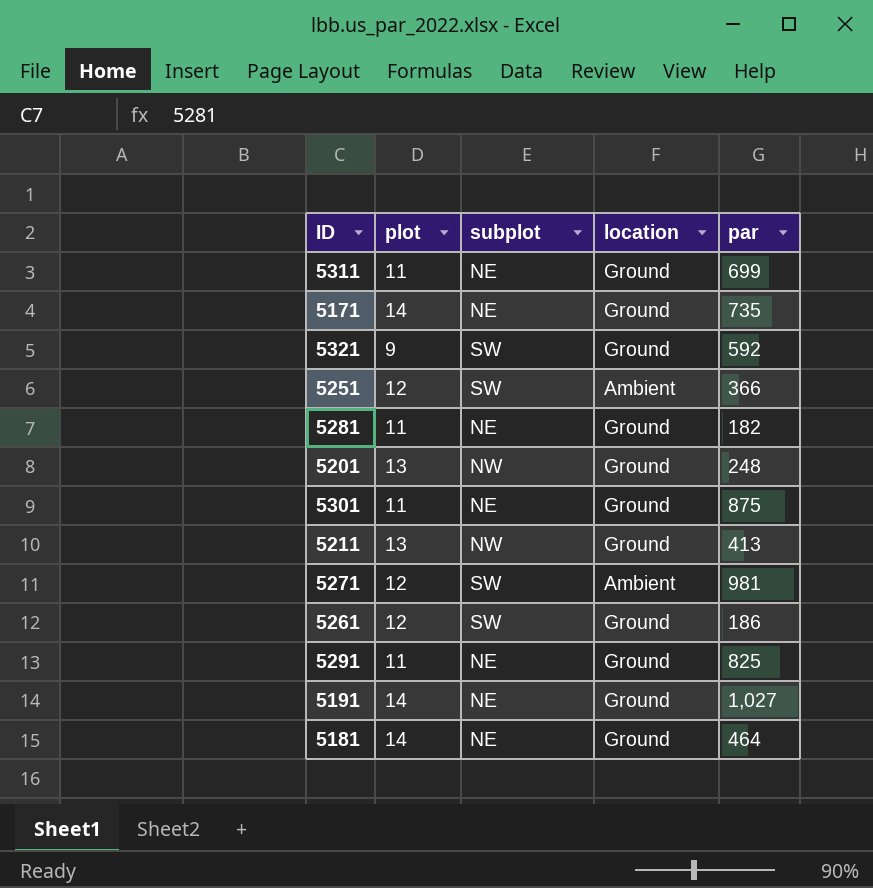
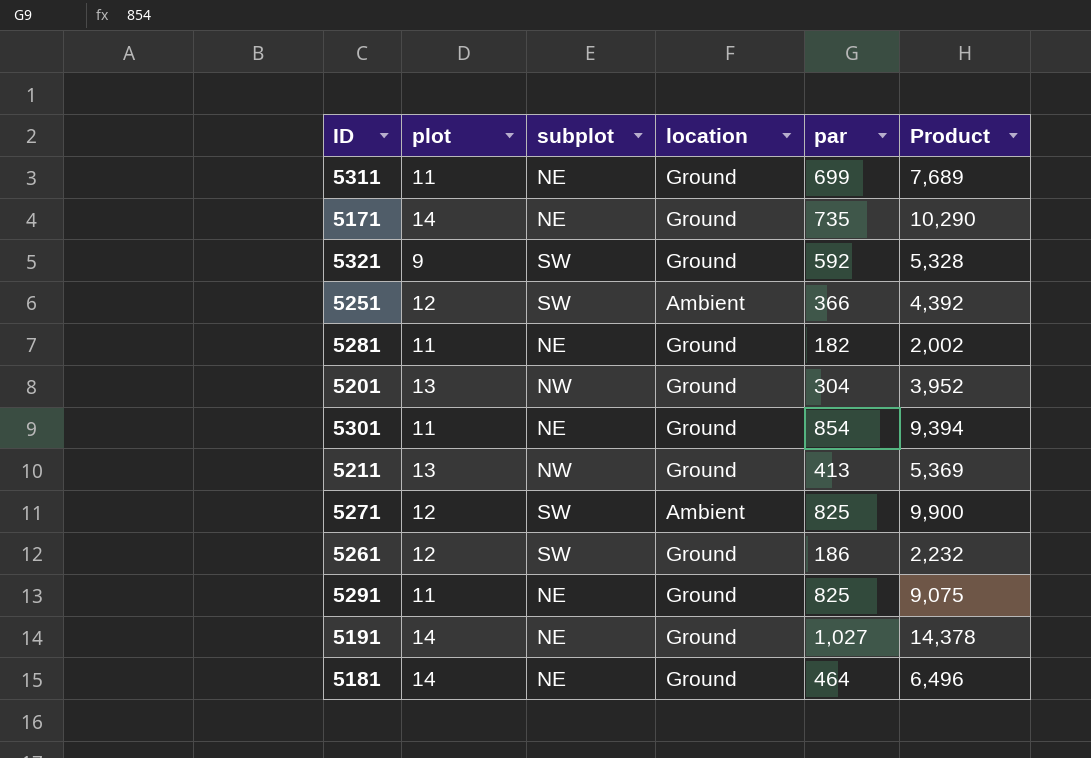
column Product | formula: none -> [plot] * [par]
5201 | par: 248 -> 304
5301 | par: 875 -> 854
5271 | par: 981 -> 825

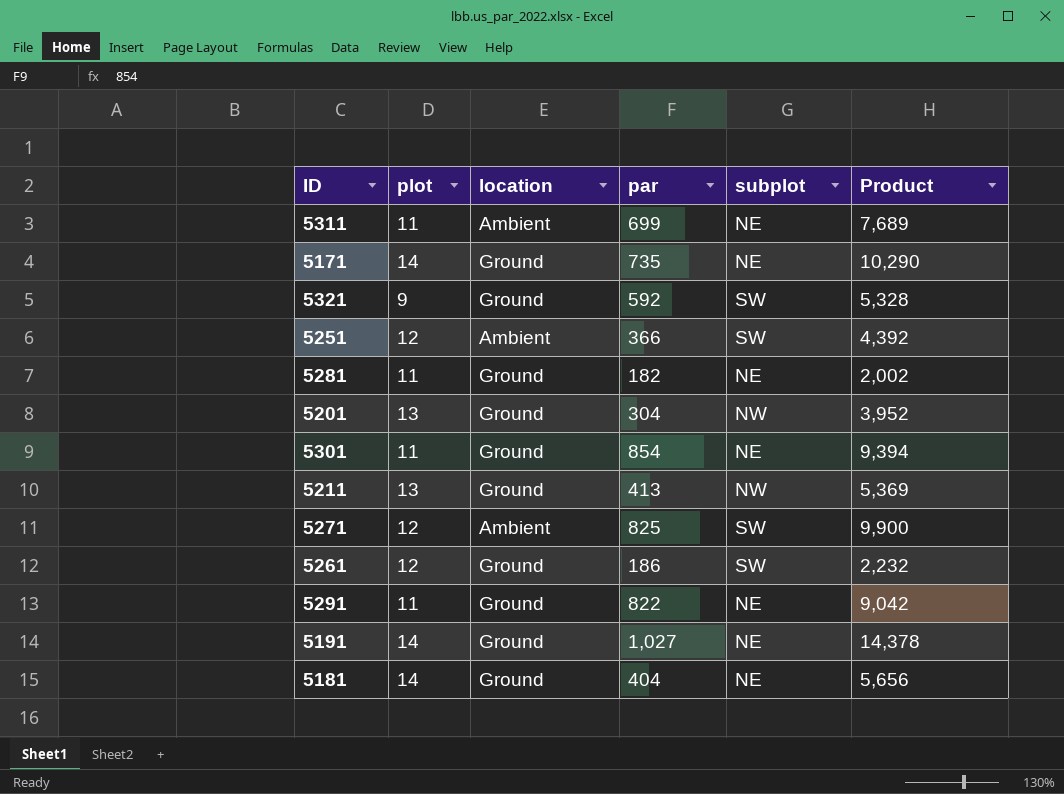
column subplot | position: 3 -> 5
5311 | location: Ground -> Ambient
5291 | par: 825 -> 822
5291 | Product: 9,075 -> 9,042
5181 | par: 464 -> 404
5181 | Product: 6,496 -> 5,656

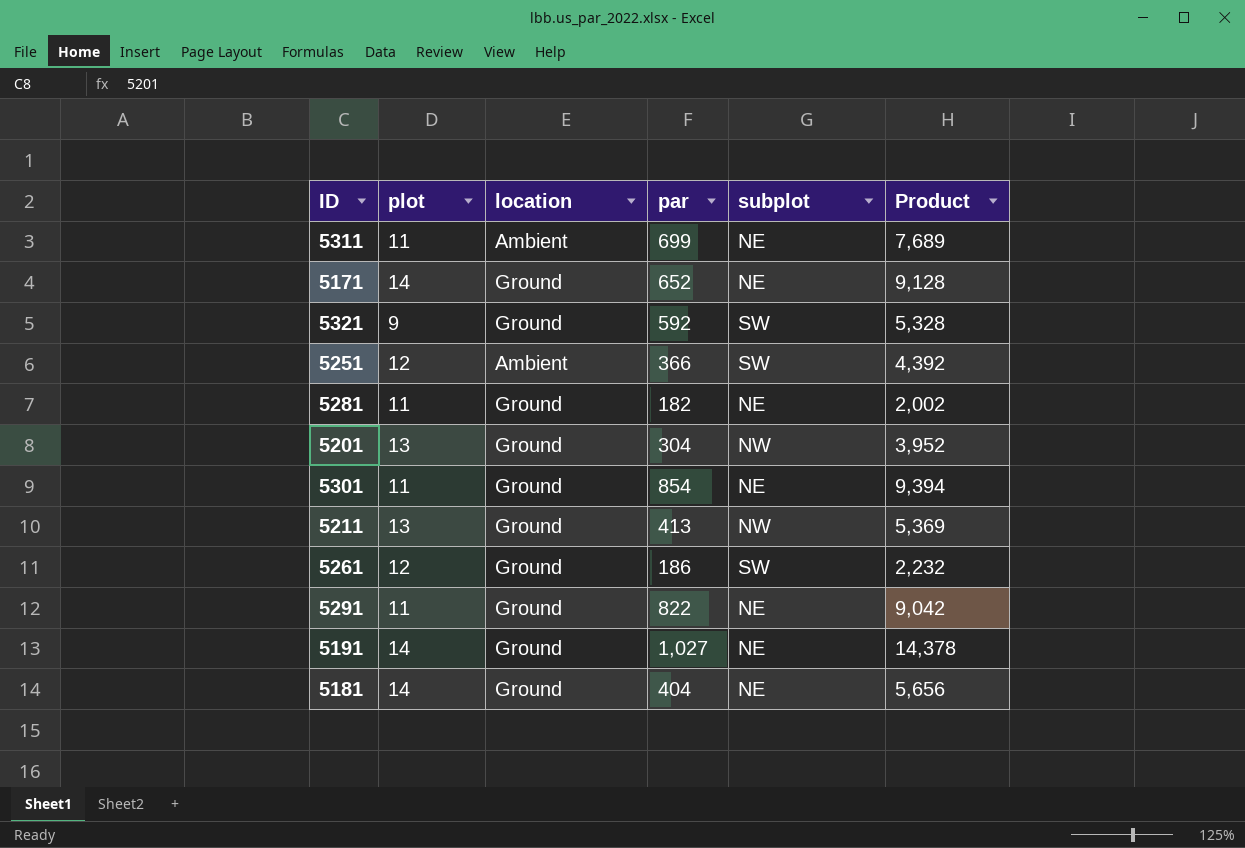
row 5271: 12 | Ambient | 825 | SW | 9,900 -> none
5171 | par: 735 -> 652
5171 | Product: 10,290 -> 9,128

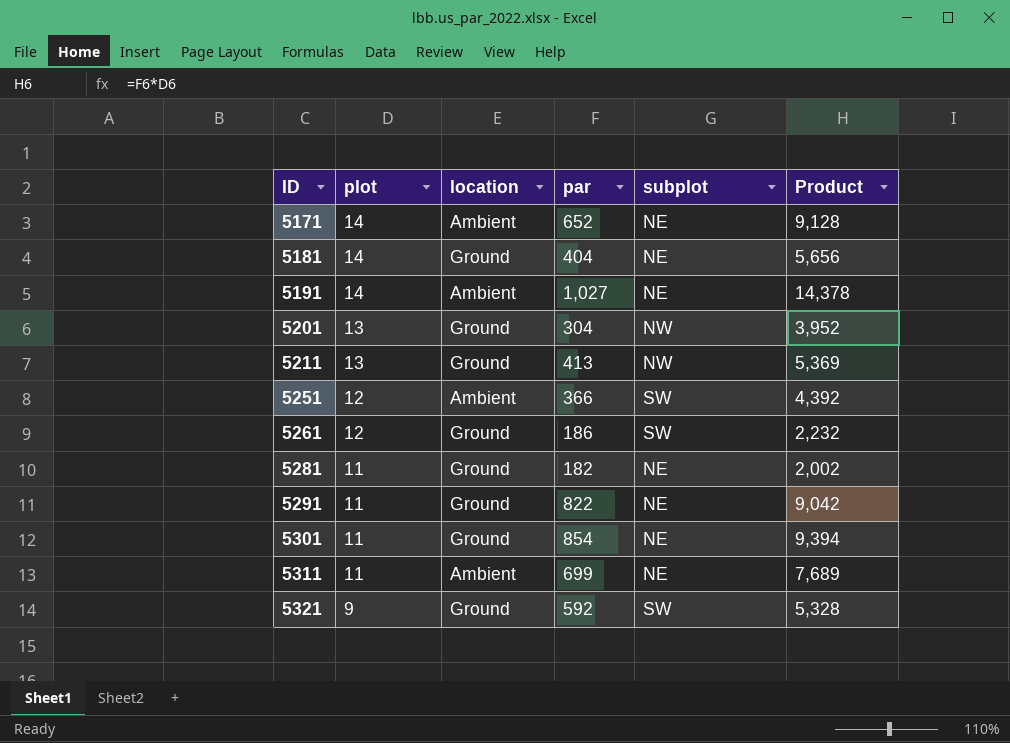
row order: none -> ID ascending
5171 | location: Ground -> Ambient
5191 | location: Ground -> Ambient

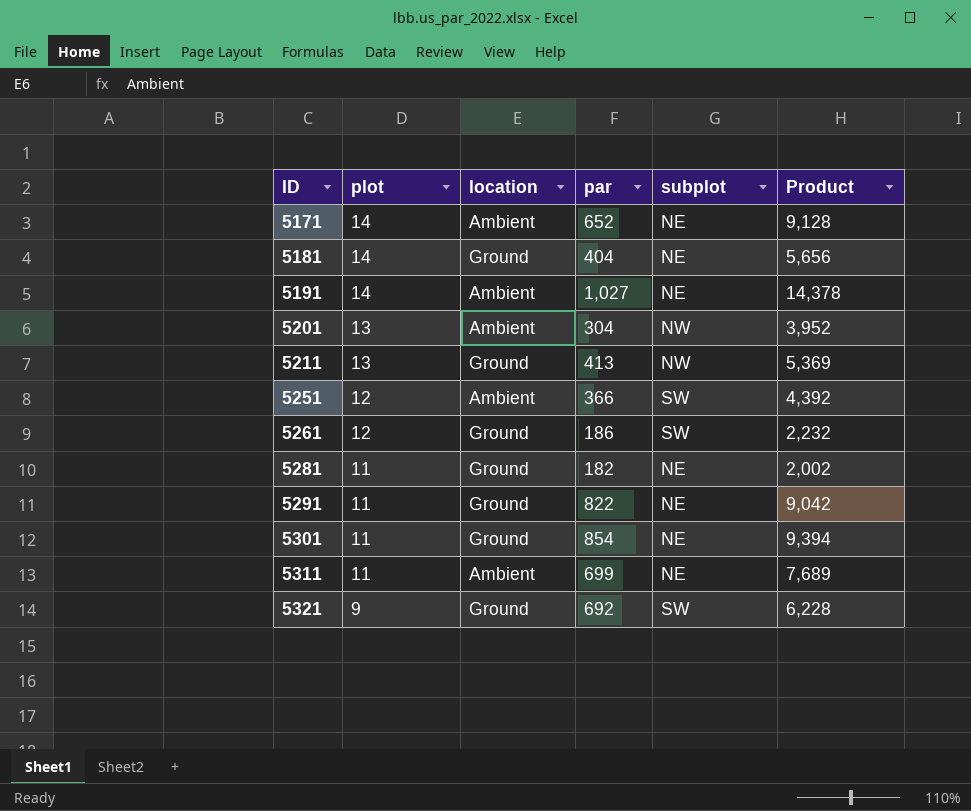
5201 | location: Ground -> Ambient
5321 | par: 592 -> 692
5321 | Product: 5,328 -> 6,228

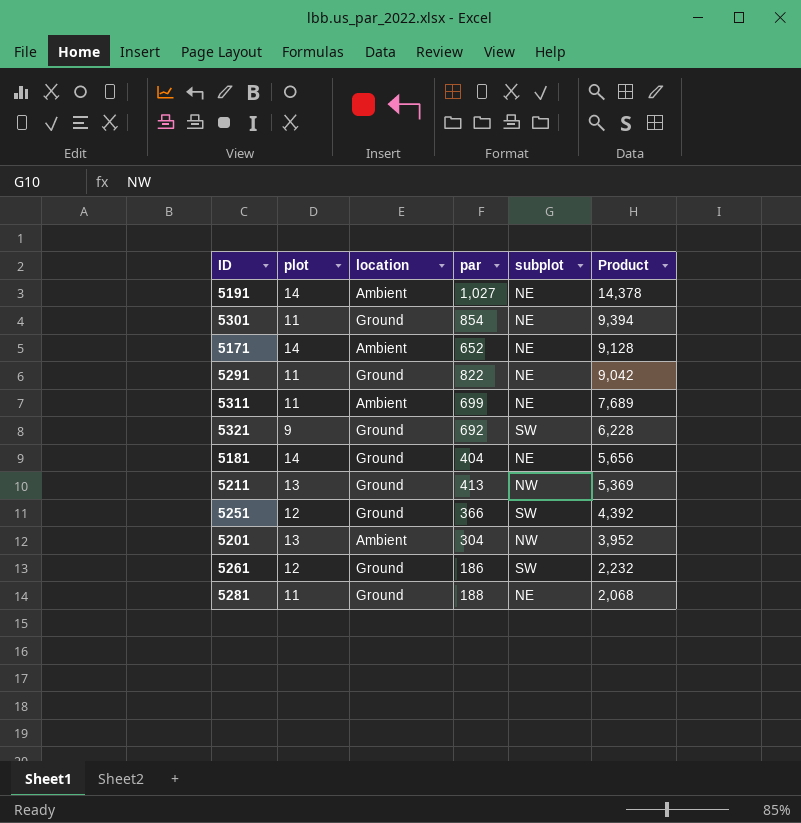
row order: ID ascending -> Product descending
5251 | location: Ambient -> Ground
5281 | par: 182 -> 188
5281 | Product: 2,002 -> 2,068

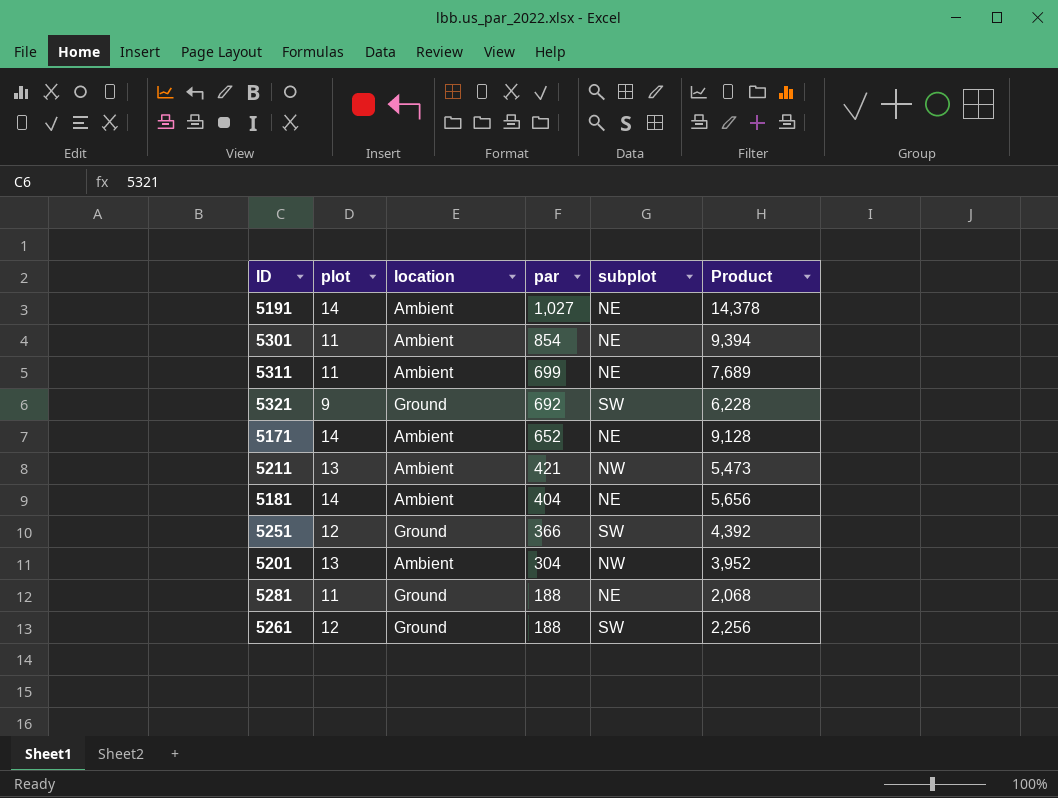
row order: Product descending -> par descending
row 5291: 11 | Ground | 822 | NE | 9,042 -> none
5301 | location: Ground -> Ambient
5211 | location: Ground -> Ambient
5211 | par: 413 -> 421
5211 | Product: 5,369 -> 5,473
5181 | location: Ground -> Ambient
5261 | par: 186 -> 188
5261 | Product: 2,232 -> 2,256

